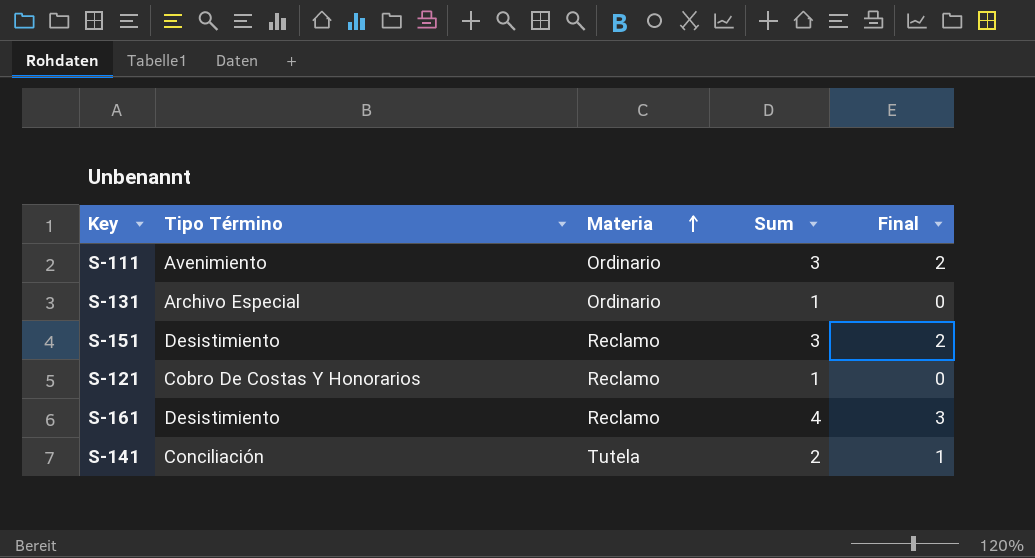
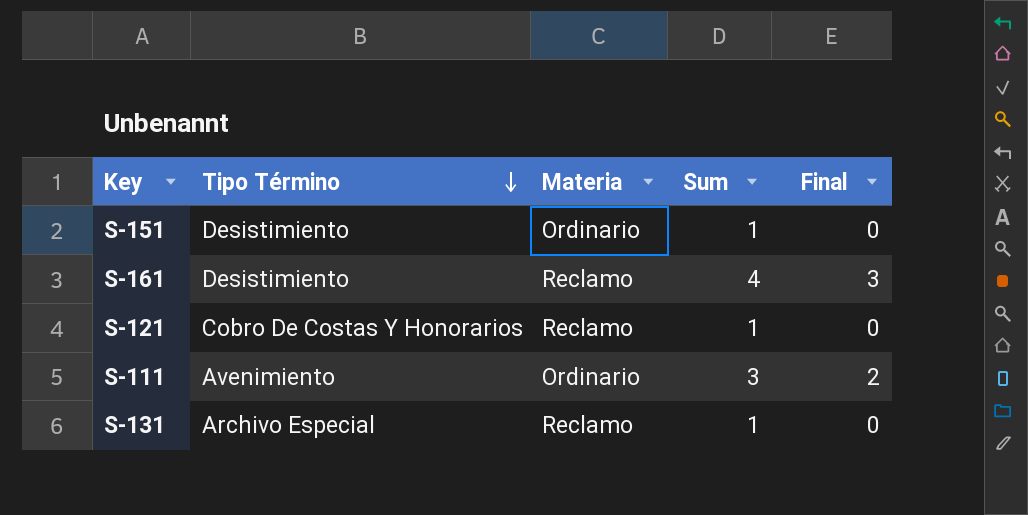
row order: Materia ascending -> Tipo Término descending
row S-141: Conciliación | Tutela | 2 | 1 -> none
S-151 | Materia: Reclamo -> Ordinario
S-151 | Sum: 3 -> 1
S-151 | Final: 2 -> 0
S-131 | Materia: Ordinario -> Reclamo

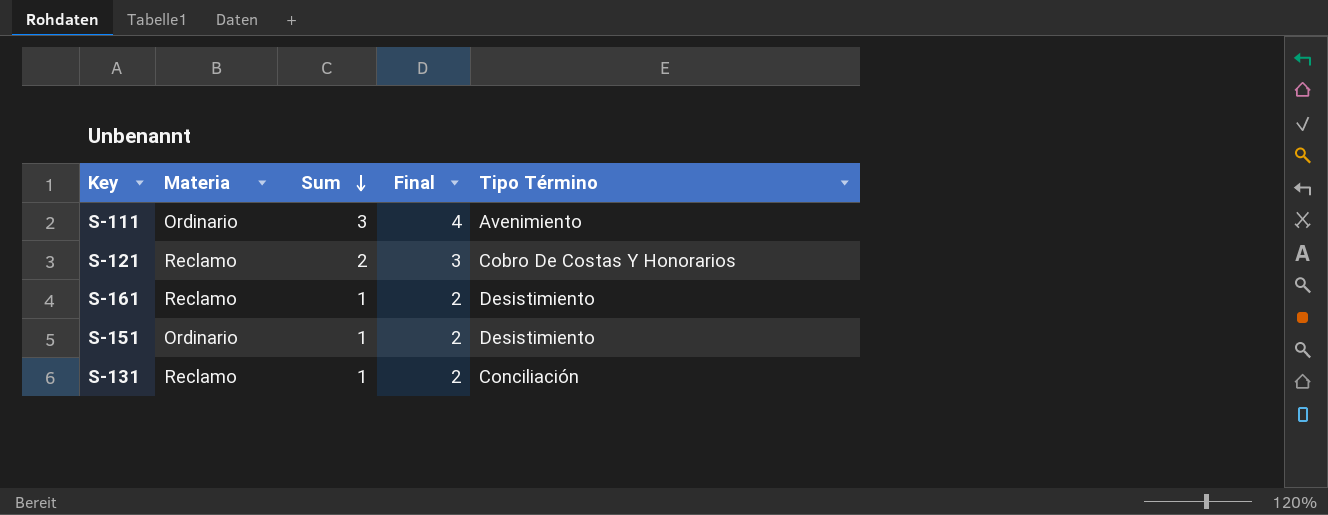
row order: Tipo Término descending -> Sum descending
column Final | formula: [Sum] - 1 -> [Sum] + 1
column Tipo Término | position: 2 -> 5
S-121 | Sum: 1 -> 2
S-161 | Sum: 4 -> 1
S-131 | Tipo Término: Archivo Especial -> Conciliación

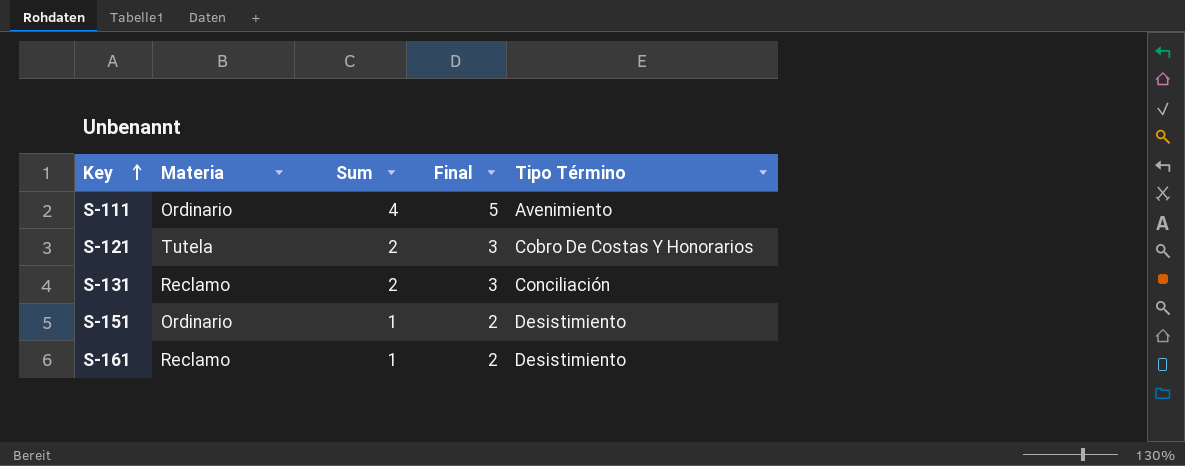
row order: Sum descending -> Key ascending
S-111 | Sum: 3 -> 4
S-111 | Final: 4 -> 5
S-121 | Materia: Reclamo -> Tutela
S-131 | Sum: 1 -> 2
S-131 | Final: 2 -> 3

